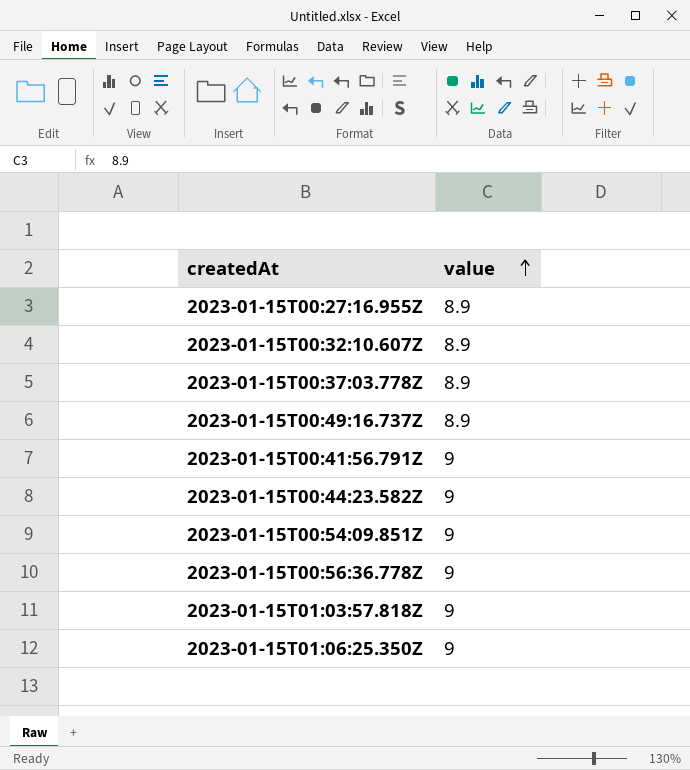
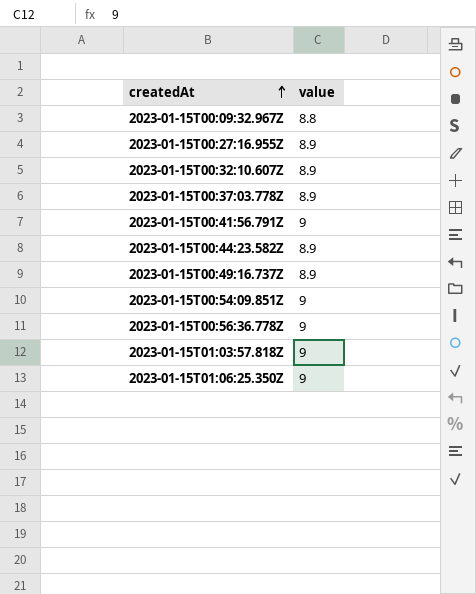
row order: value ascending -> createdAt ascending
row 2023-01-15T00:09:32.967Z: none -> 8.8
2023-01-15T00:44:23.582Z | value: 9 -> 8.9

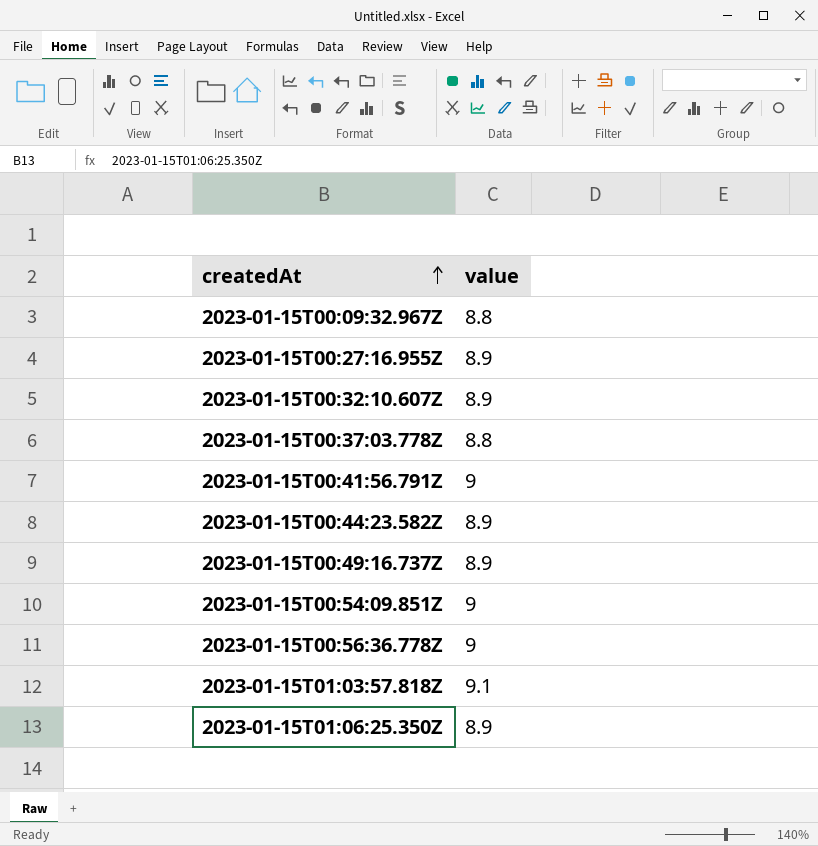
2023-01-15T00:37:03.778Z | value: 8.9 -> 8.8
2023-01-15T01:03:57.818Z | value: 9 -> 9.1
2023-01-15T01:06:25.350Z | value: 9 -> 8.9

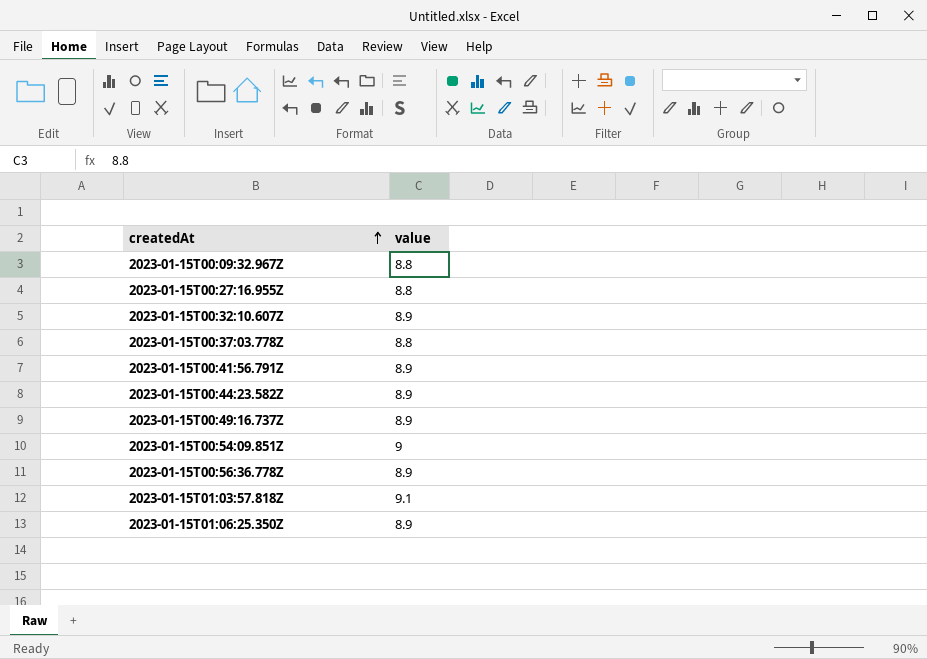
2023-01-15T00:27:16.955Z | value: 8.9 -> 8.8
2023-01-15T00:41:56.791Z | value: 9 -> 8.9
2023-01-15T00:56:36.778Z | value: 9 -> 8.9

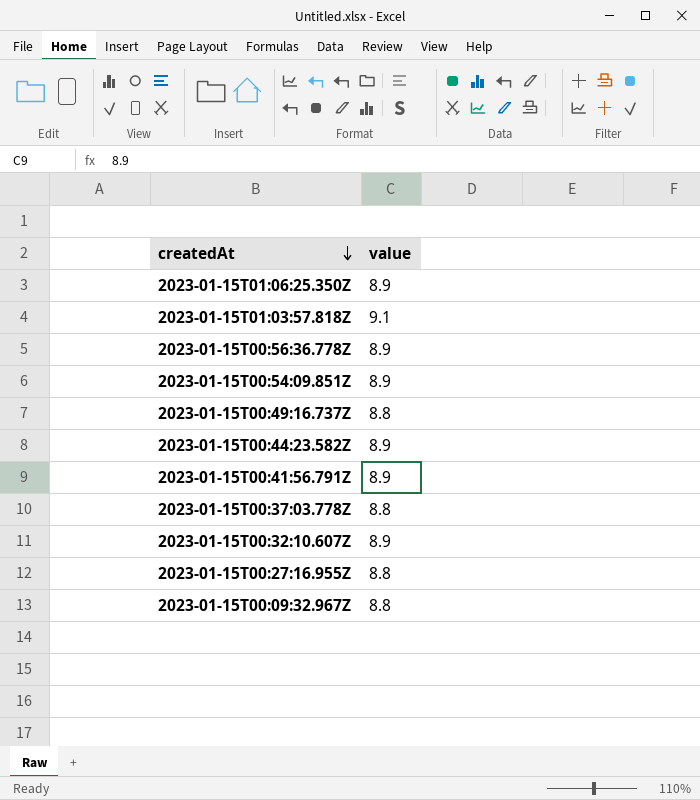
row order: createdAt ascending -> createdAt descending
2023-01-15T00:54:09.851Z | value: 9 -> 8.9
2023-01-15T00:49:16.737Z | value: 8.9 -> 8.8

